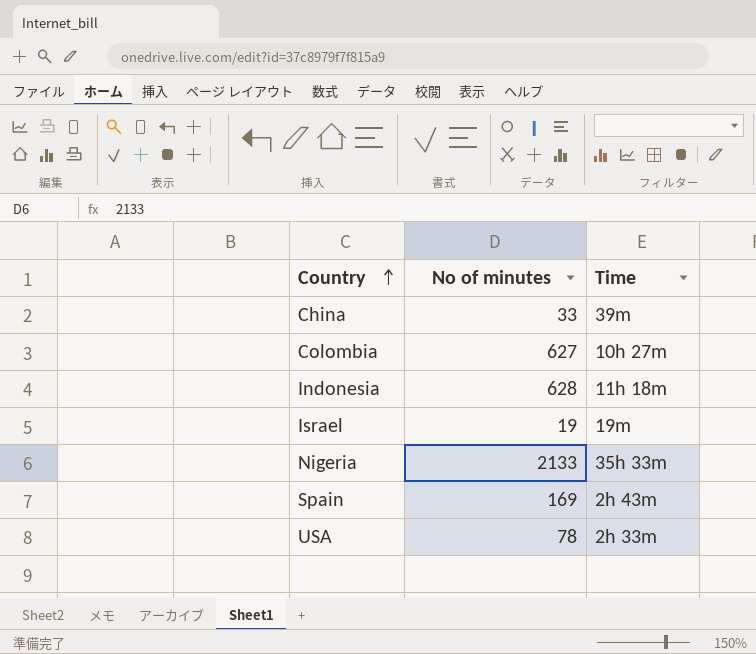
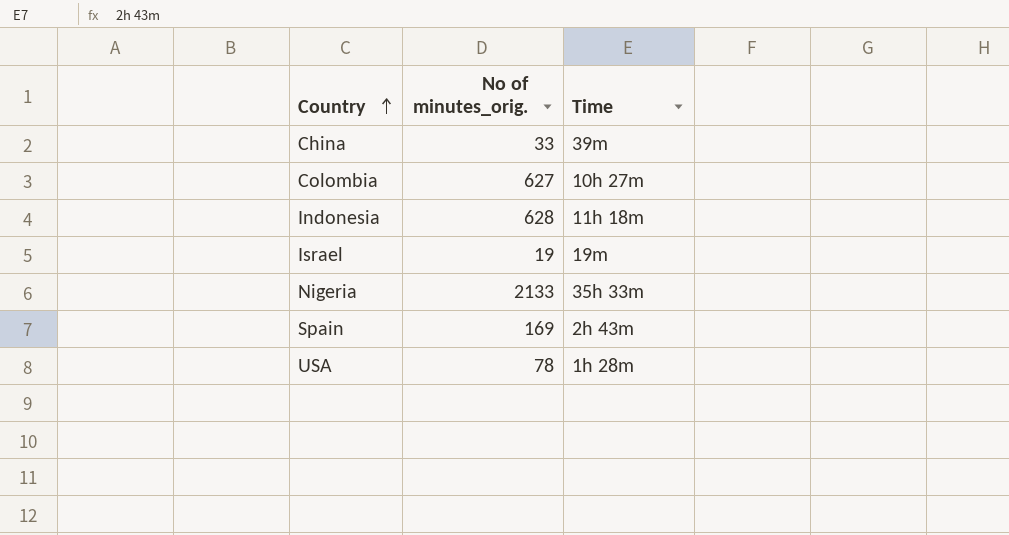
column name: No of minutes -> No of minutes_orig.
USA | Time: 2h 33m -> 1h 28m

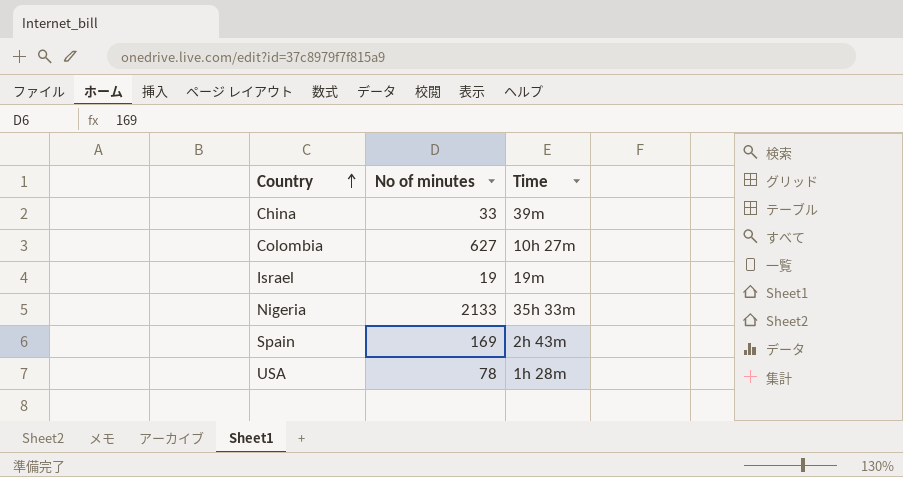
column name: No of minutes_orig. -> No of minutes
row Indonesia: 628 | 11h 18m -> none

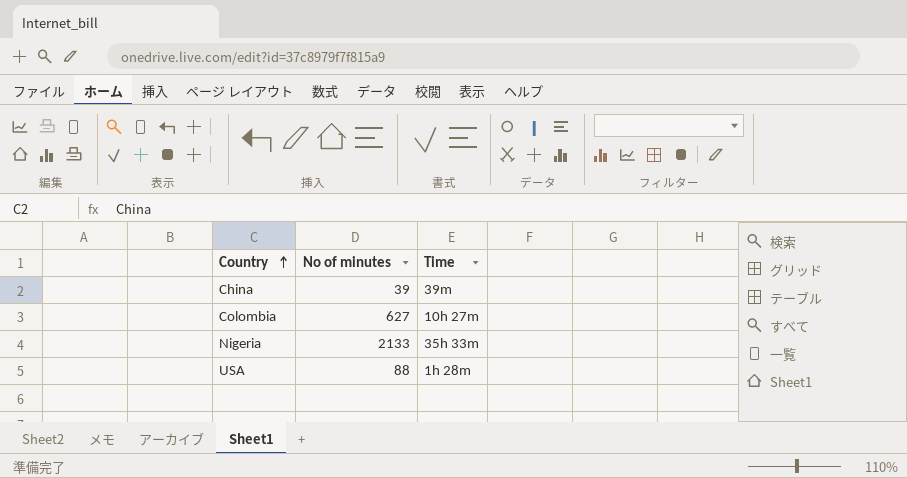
row Israel: 19 | 19m -> none
row Spain: 169 | 2h 43m -> none
China | No of minutes: 33 -> 39
USA | No of minutes: 78 -> 88

